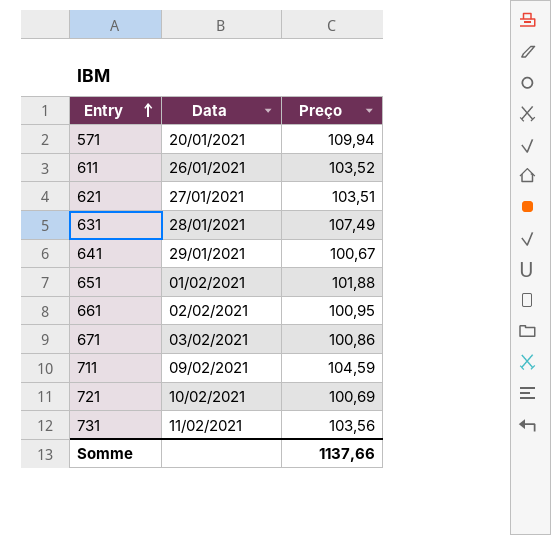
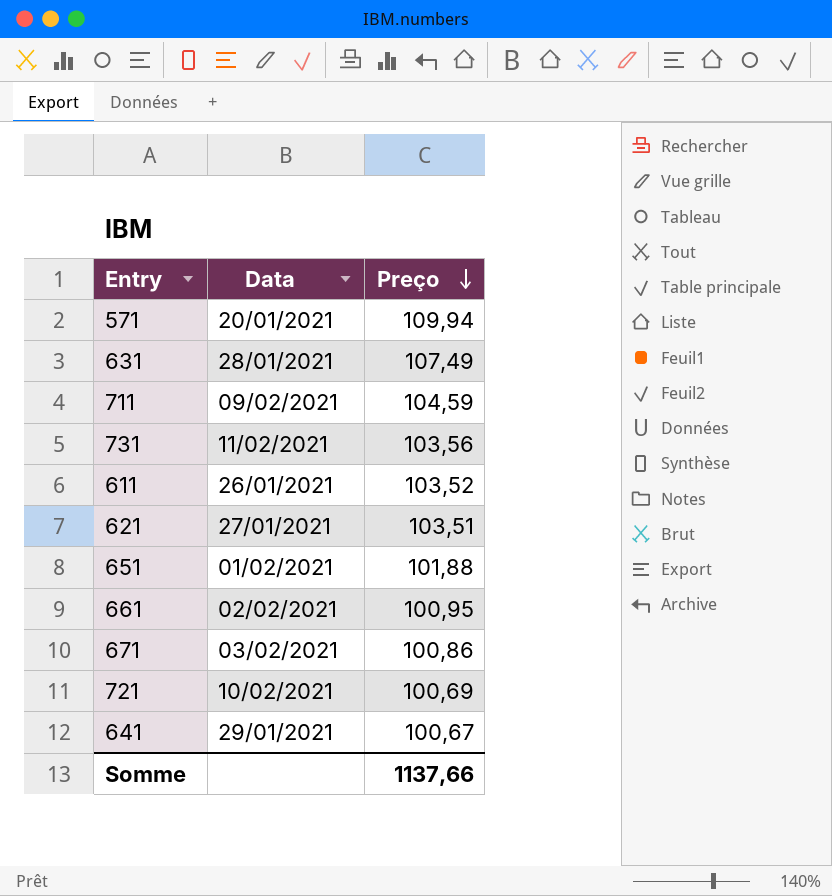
row order: Entry ascending -> Preço descending

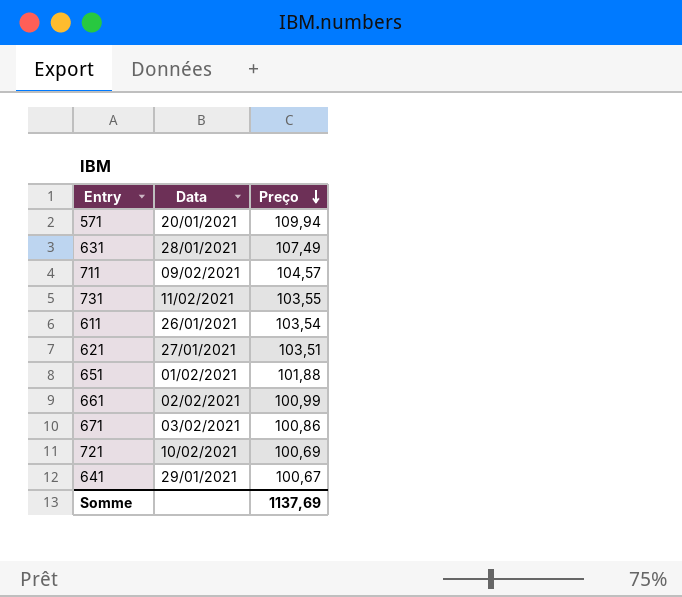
711 | Preço: 104,59 -> 104,57
731 | Preço: 103,56 -> 103,55
611 | Preço: 103,52 -> 103,54
661 | Preço: 100,95 -> 100,99
Somme | Preço: 1137,66 -> 1137,69

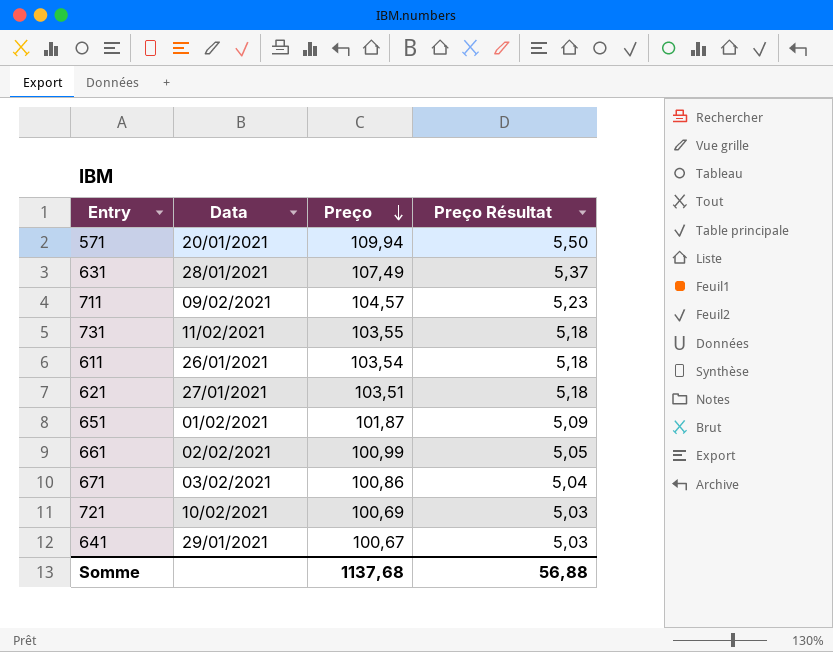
column Preço Résultat | formula: none -> [Preço] * 0,05
651 | Preço: 101,88 -> 101,87
Somme | Preço: 1137,69 -> 1137,68

